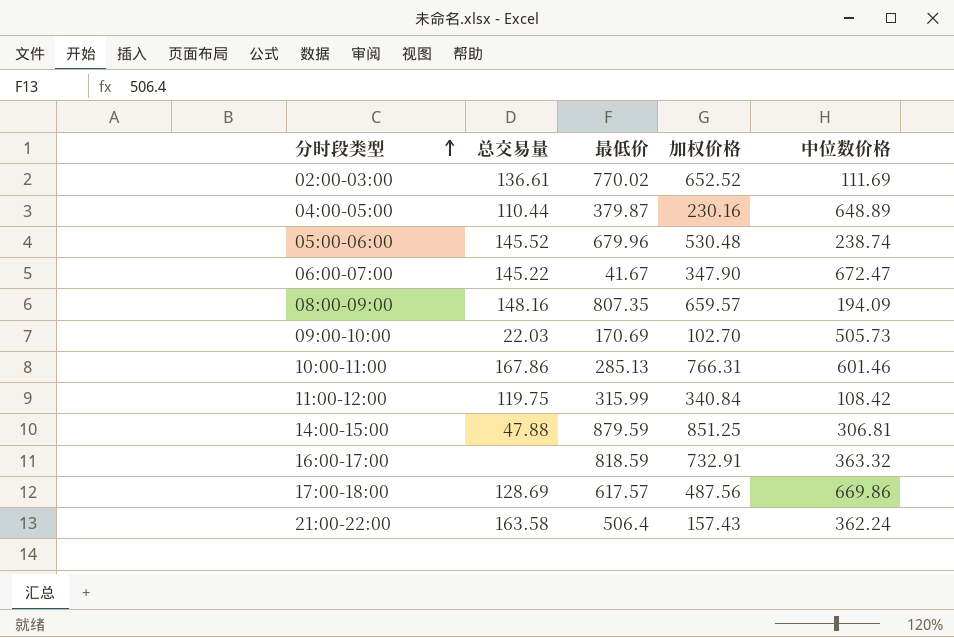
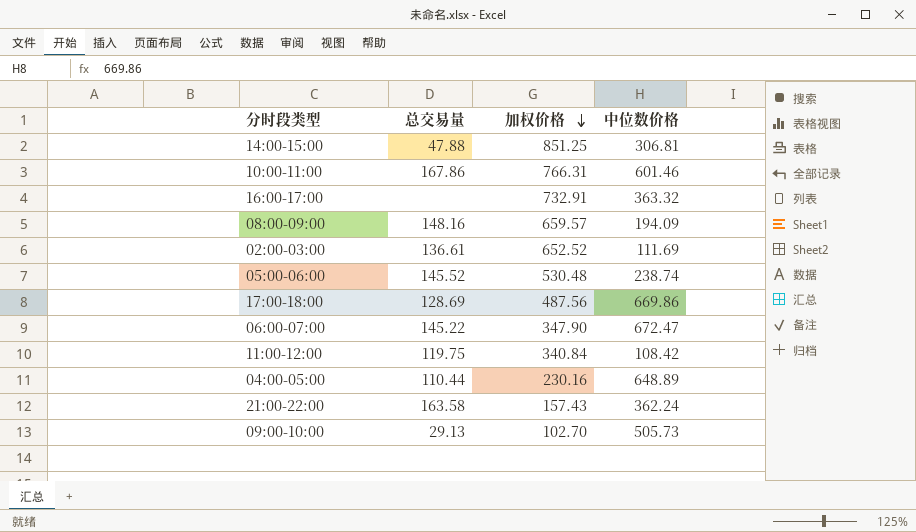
row order: 分时段类型 ascending -> 加权价格 descending
column 最低价 | position: 3 -> none
09:00-10:00 | 总交易量: 22.03 -> 29.13

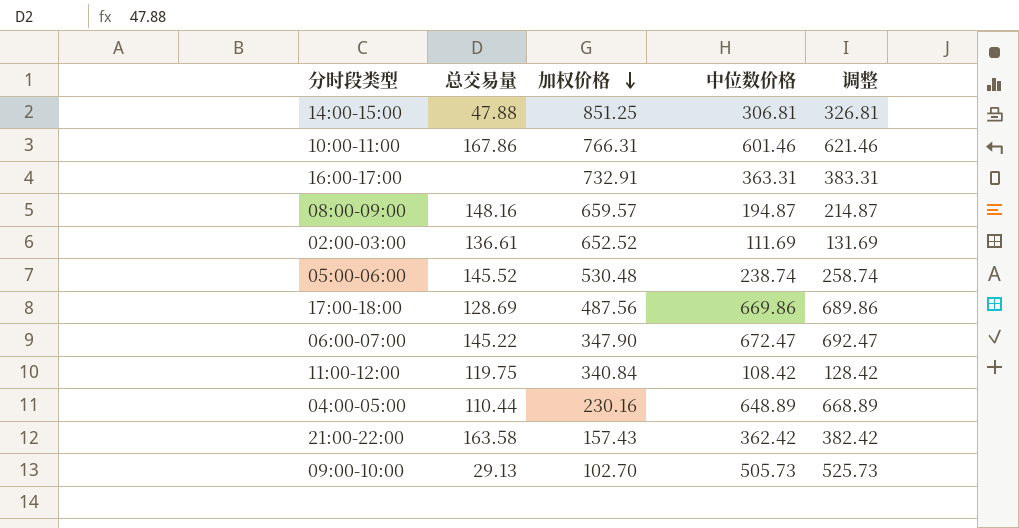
column 调整 | formula: none -> [中位数价格] + 20
16:00-17:00 | 中位数价格: 363.32 -> 363.31
08:00-09:00 | 中位数价格: 194.09 -> 194.87
21:00-22:00 | 中位数价格: 362.24 -> 362.42

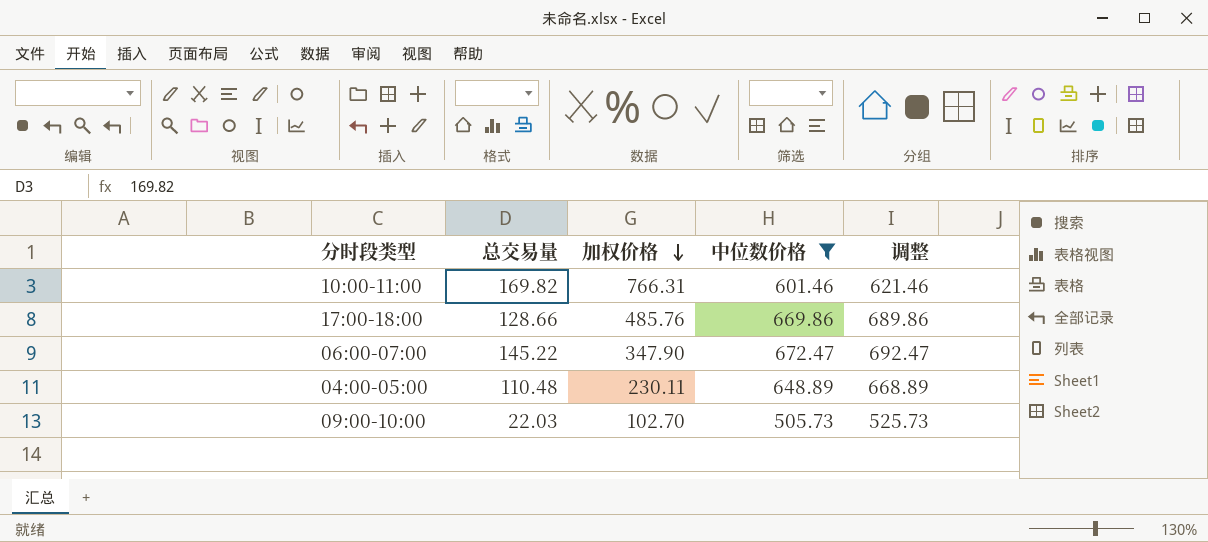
filter: none -> 中位数价格 >= 505.73
10:00-11:00 | 总交易量: 167.86 -> 169.82
17:00-18:00 | 总交易量: 128.69 -> 128.66
17:00-18:00 | 加权价格: 487.56 -> 485.76
04:00-05:00 | 总交易量: 110.44 -> 110.48
04:00-05:00 | 加权价格: 230.16 -> 230.11
09:00-10:00 | 总交易量: 29.13 -> 22.03

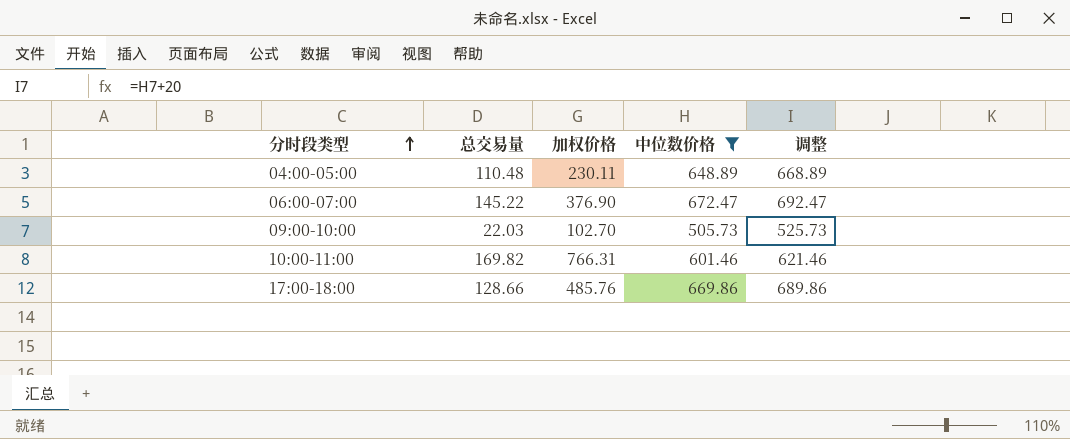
row order: 加权价格 descending -> 分时段类型 ascending
06:00-07:00 | 加权价格: 347.90 -> 376.90

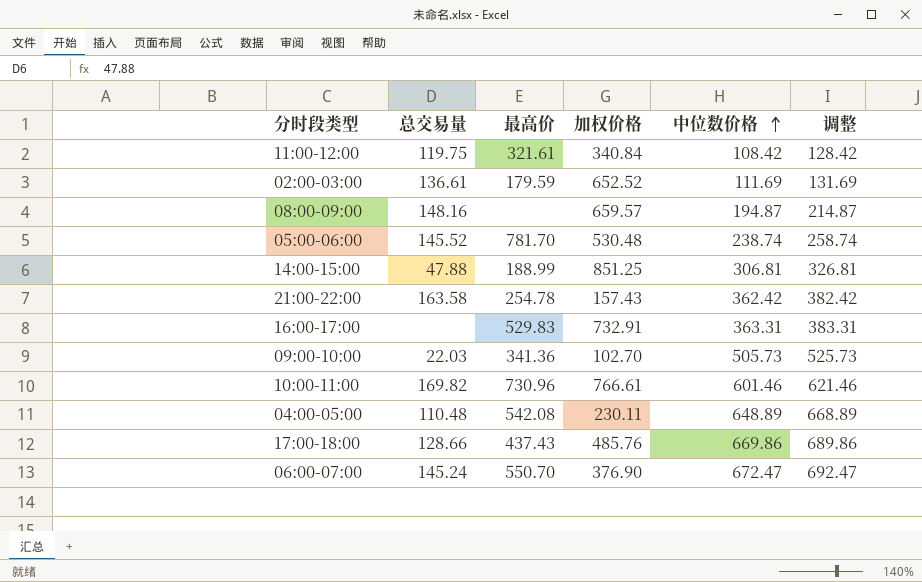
filter: 中位数价格 >= 505.73 -> none
row order: 分时段类型 ascending -> 中位数价格 ascending
column 最高价 | position: none -> 3
10:00-11:00 | 加权价格: 766.31 -> 766.61
06:00-07:00 | 总交易量: 145.22 -> 145.24

